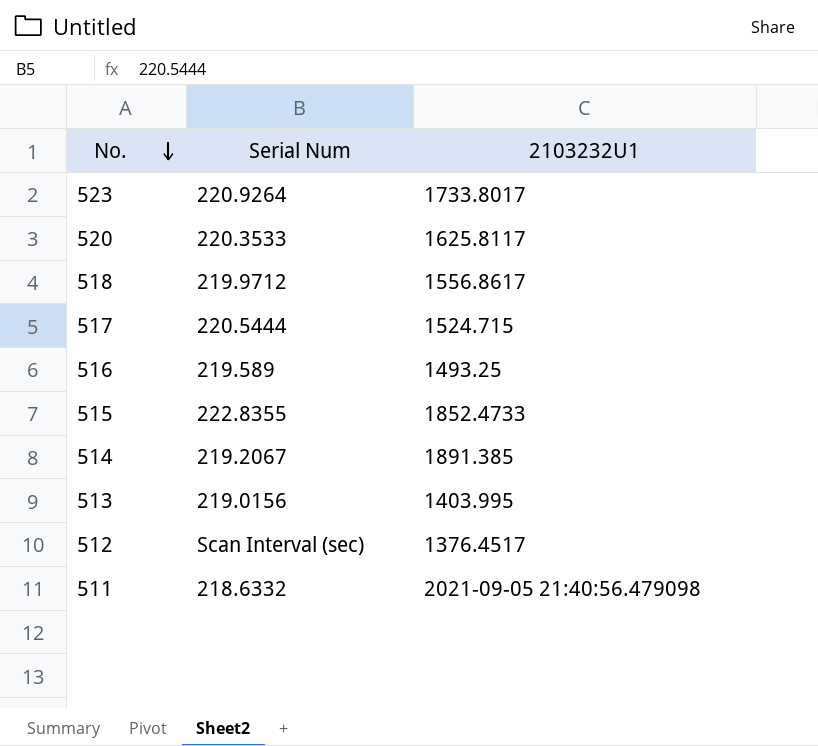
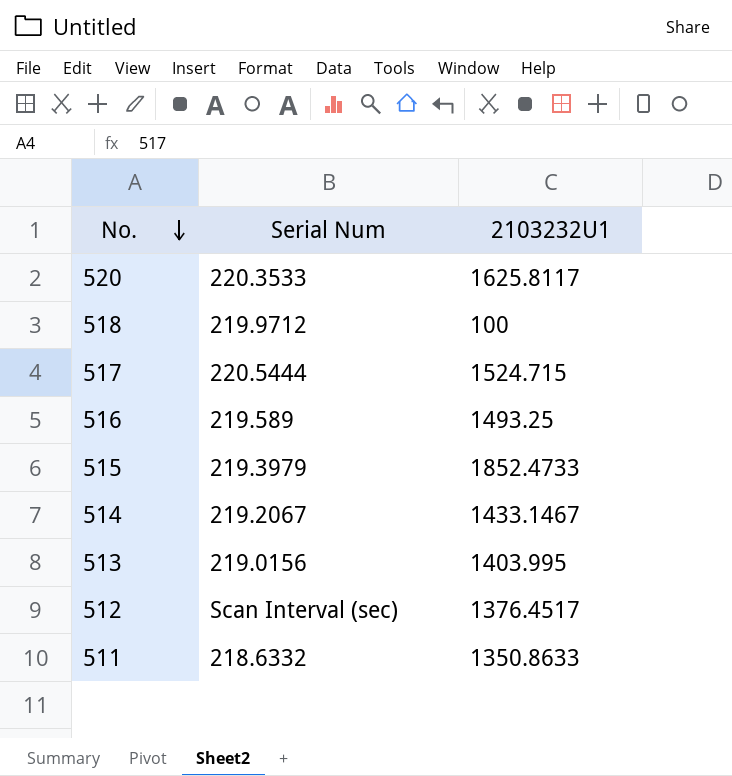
row 523: 220.9264 | 1733.8017 -> none
518 | 2103232U1: 1556.8617 -> 100
515 | Serial Num: 222.8355 -> 219.3979
514 | 2103232U1: 1891.385 -> 1433.1467
511 | 2103232U1: 2021-09-05 21:40:56.479098 -> 1350.8633

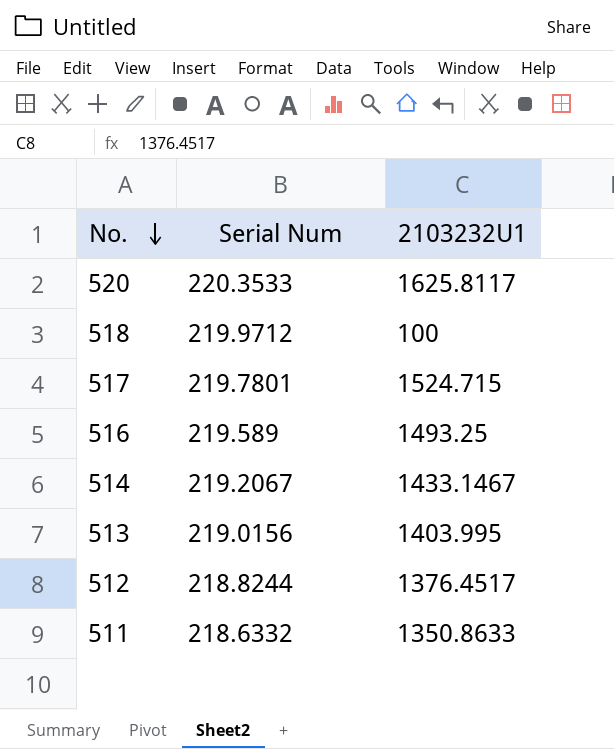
row 515: 219.3979 | 1852.4733 -> none
517 | Serial Num: 220.5444 -> 219.7801
512 | Serial Num: Scan Interval (sec) -> 218.8244

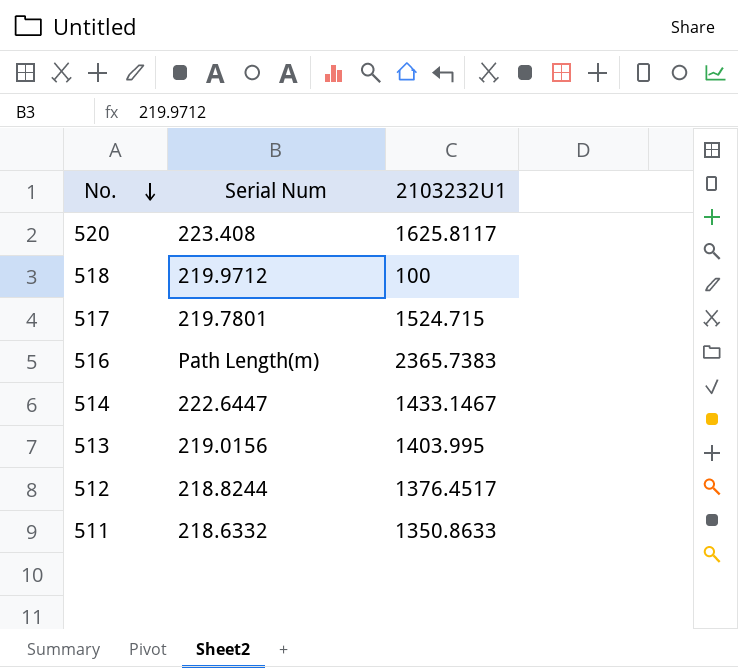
520 | Serial Num: 220.3533 -> 223.408
516 | Serial Num: 219.589 -> Path Length(m)
516 | 2103232U1: 1493.25 -> 2365.7383
514 | Serial Num: 219.2067 -> 222.6447

